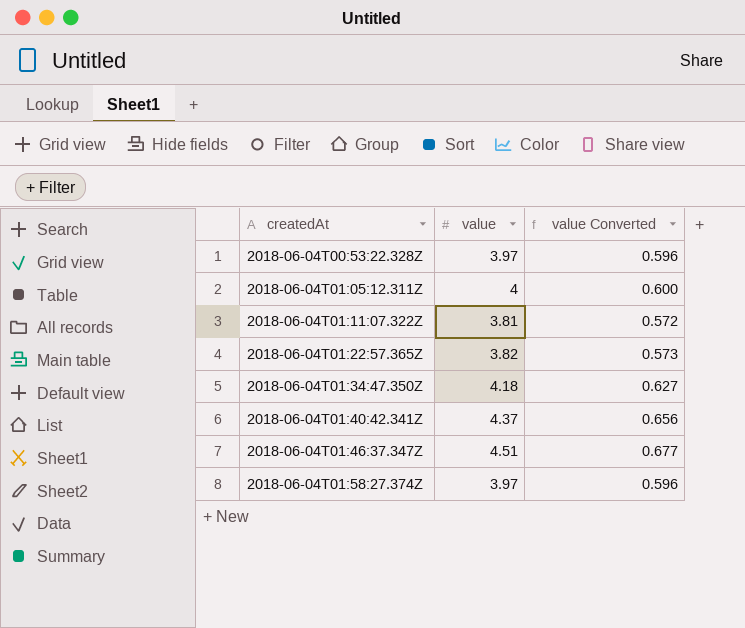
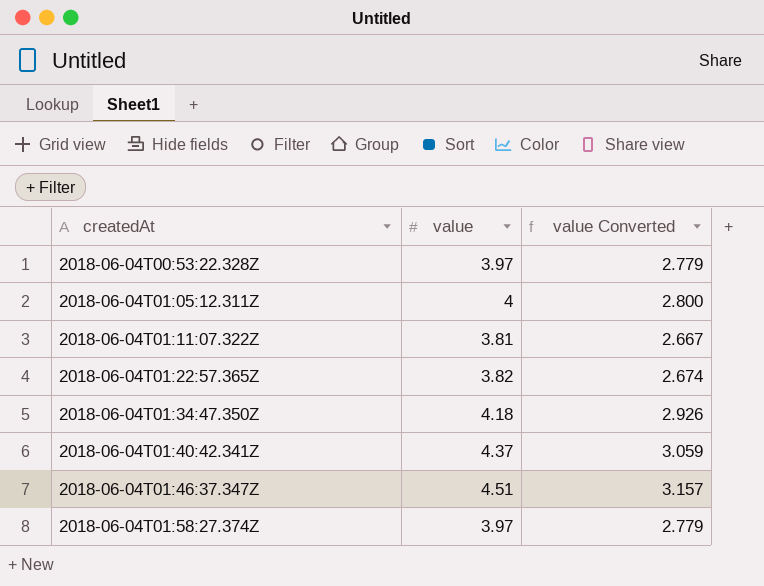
column value Converted | formula: [value] * 0.15 -> [value] * 0.7

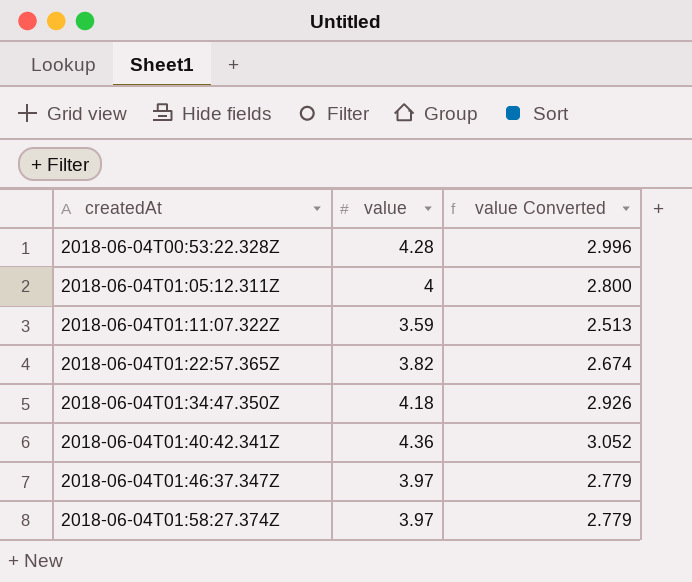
2018-06-04T00:53:22.328Z | value: 3.97 -> 4.28
2018-06-04T00:53:22.328Z | value Converted: 2.779 -> 2.996
2018-06-04T01:11:07.322Z | value: 3.81 -> 3.59
2018-06-04T01:11:07.322Z | value Converted: 2.667 -> 2.513
2018-06-04T01:40:42.341Z | value: 4.37 -> 4.36
2018-06-04T01:40:42.341Z | value Converted: 3.059 -> 3.052
2018-06-04T01:46:37.347Z | value: 4.51 -> 3.97
2018-06-04T01:46:37.347Z | value Converted: 3.157 -> 2.779

